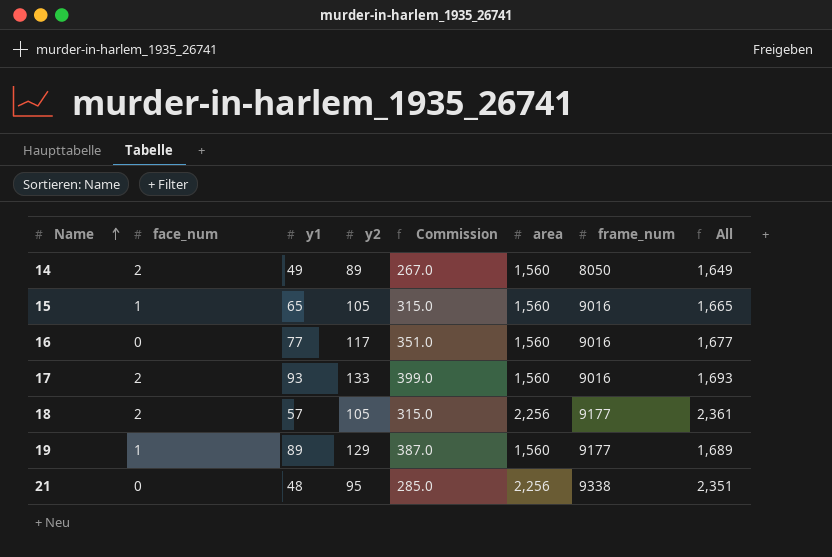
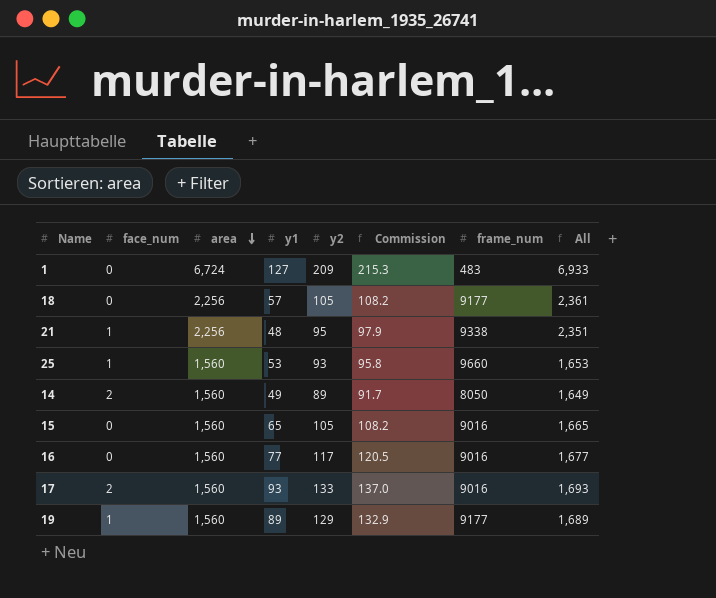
row order: Name ascending -> area descending
column area | position: 6 -> 3
column Commission | formula: [y2] * 3 -> [y2] * 1.03
row 1: none -> 0 | 6,724 | 127 | 209 | 215.3 | 483 | 6,933
18 | face_num: 2 -> 0
21 | face_num: 0 -> 1
row 25: none -> 1 | 1,560 | 53 | 93 | 95.8 | 9660 | 1,653
15 | face_num: 1 -> 0

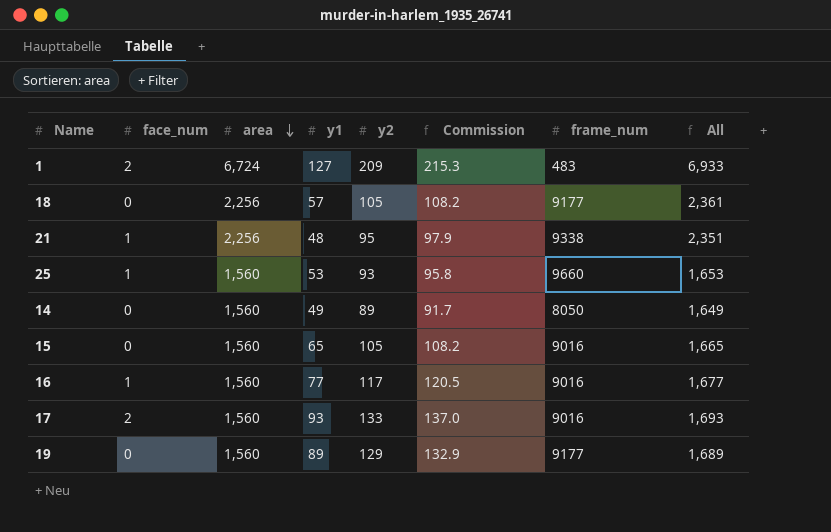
1 | face_num: 0 -> 2
14 | face_num: 2 -> 0
16 | face_num: 0 -> 1
19 | face_num: 1 -> 0

